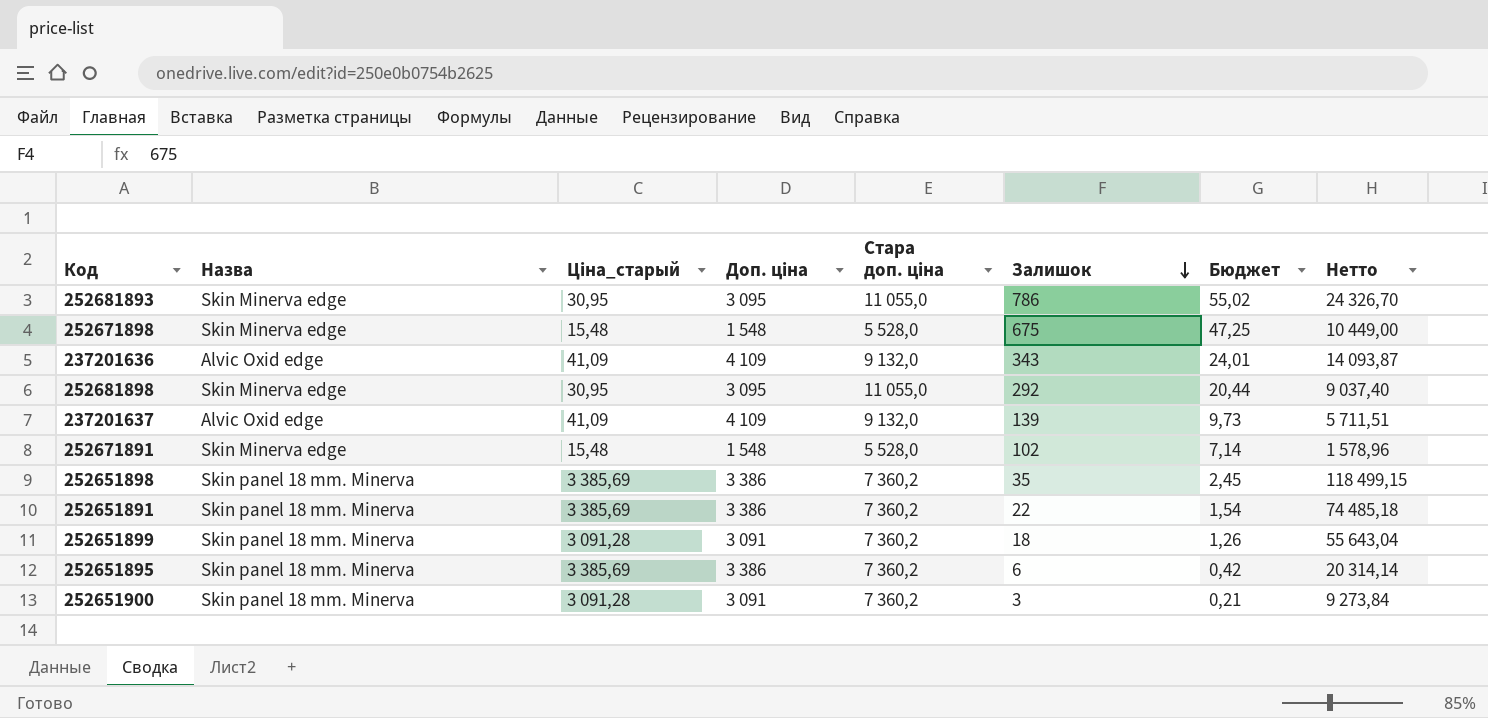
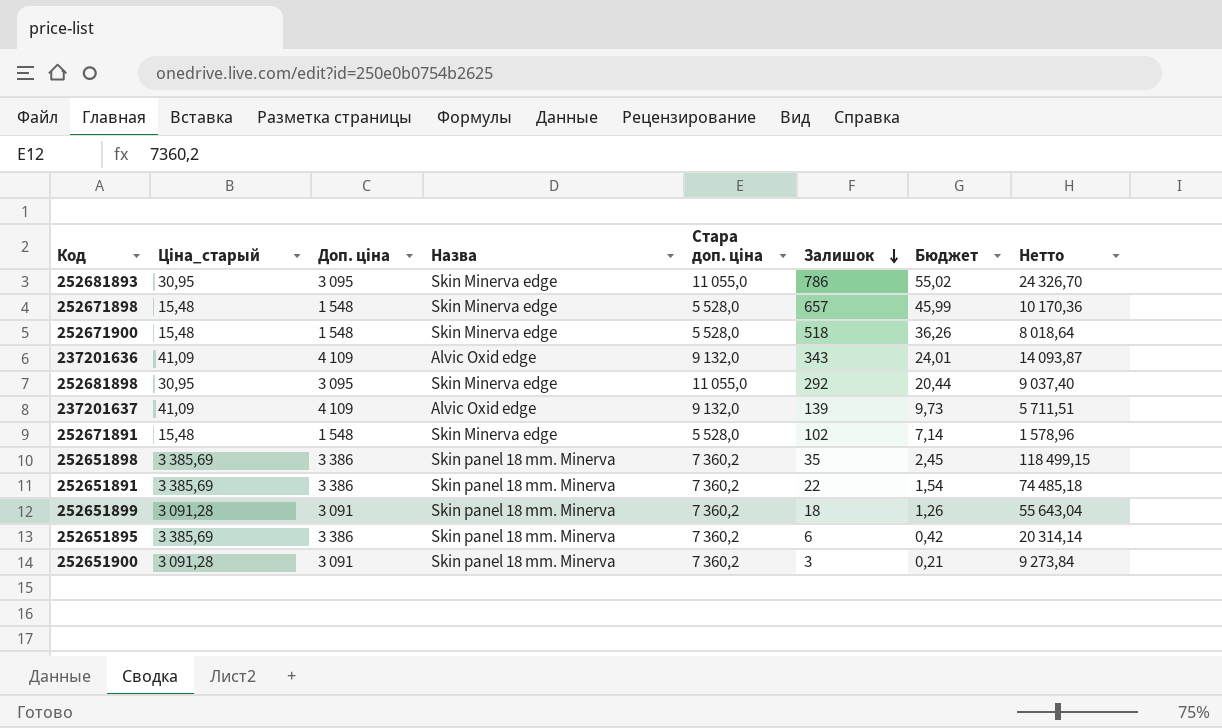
column Назва | position: 2 -> 4
252671898 | Залишок: 675 -> 657
252671898 | Бюджет: 47,25 -> 45,99
252671898 | Нетто: 10 449,00 -> 10 170,36
row 252671900: none -> 15,48 | 1 548 | Skin Minerva edge | 5 528,0 | 518 | 36,26 | 8 018,64

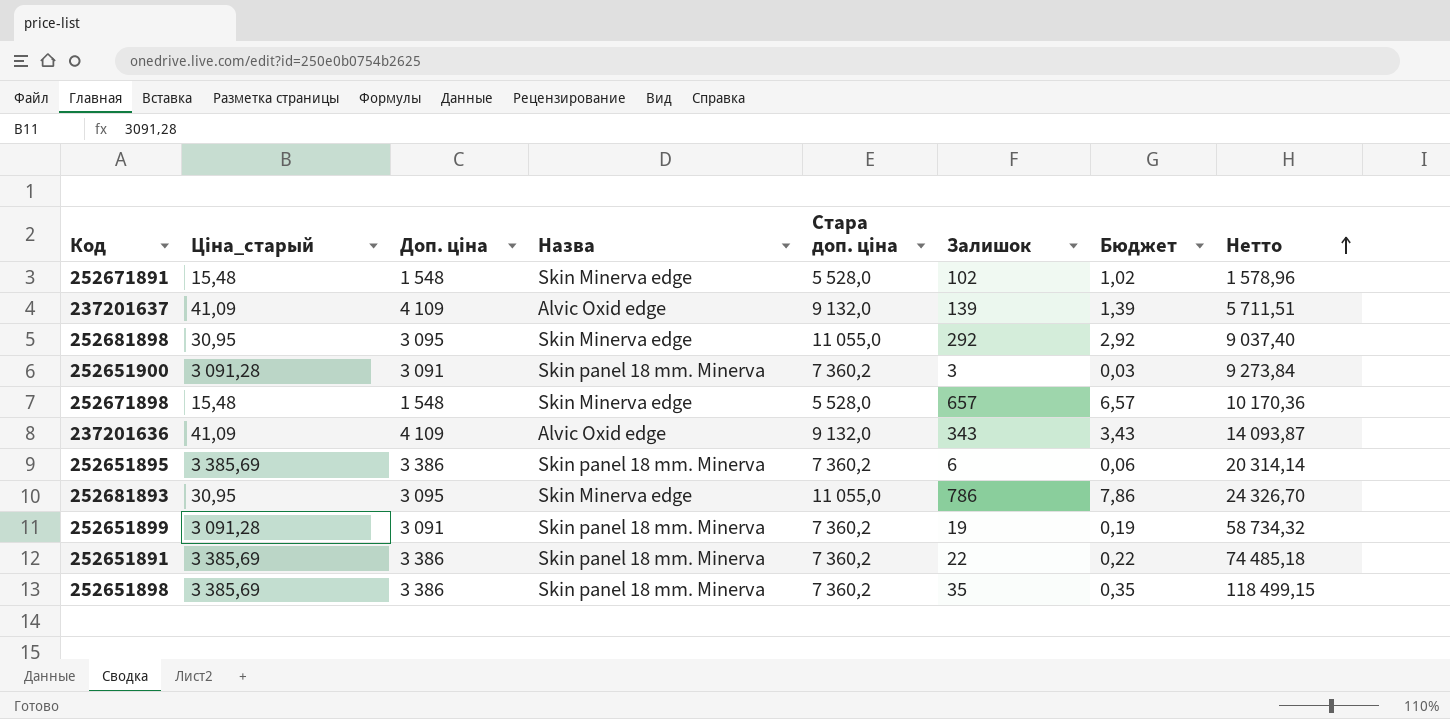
row order: Залишок descending -> Нетто ascending
column Бюджет | formula: [Залишок] * 0,07 -> [Залишок] * 0,01
row 252671900: 15,48 | 1 548 | Skin Minerva edge | 5 528,0 | 518 | 36,26 | 8 018,64 -> none
252651899 | Залишок: 18 -> 19
252651899 | Нетто: 55 643,04 -> 58 734,32

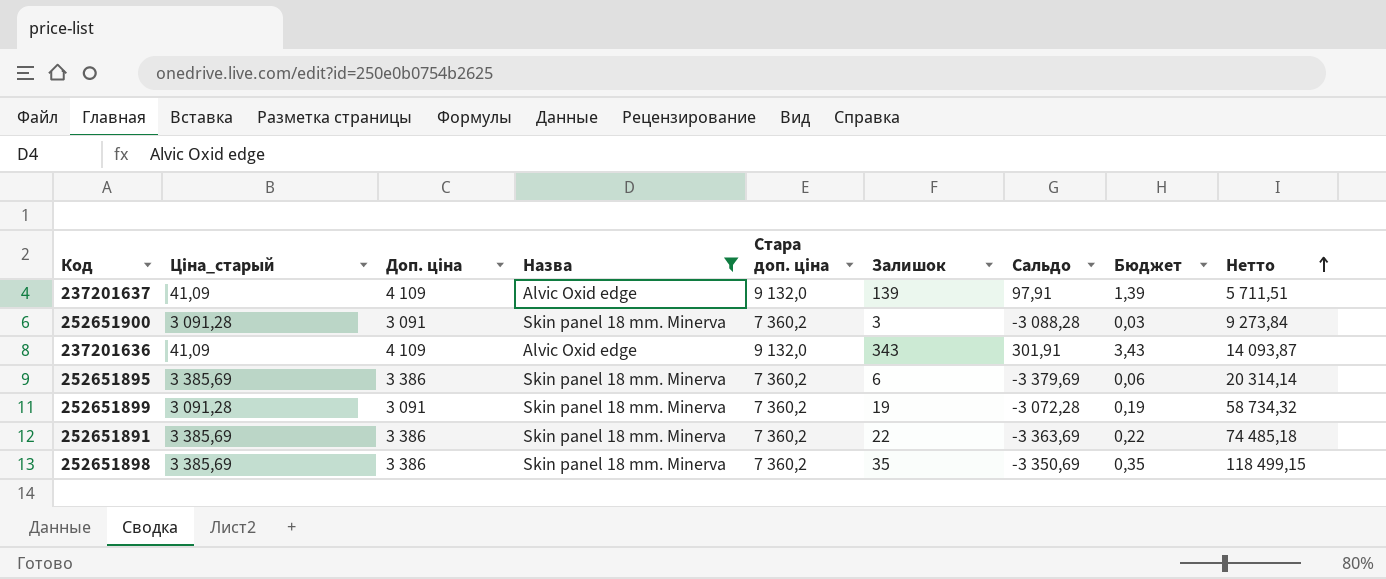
filter: none -> Назва != Skin Minerva edge
column Сальдо | formula: none -> [Залишок] - [Ціна_старый]

